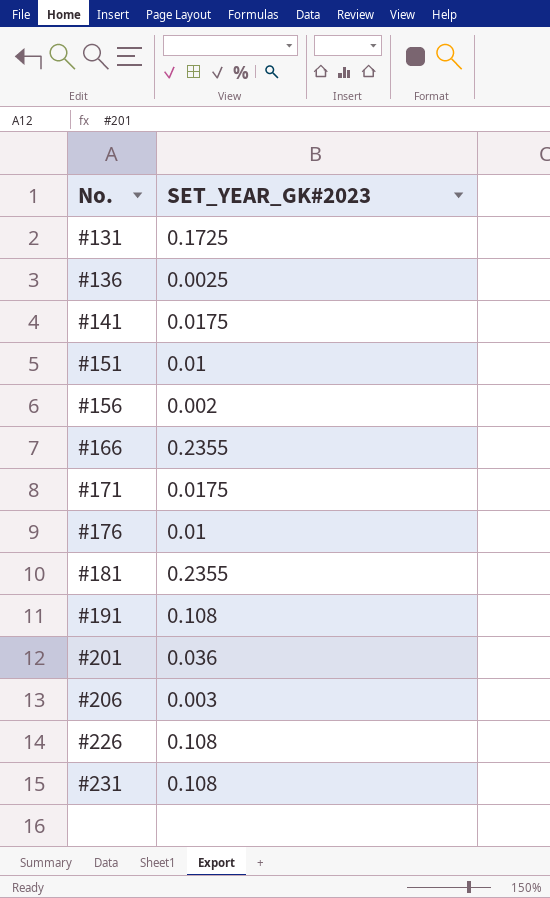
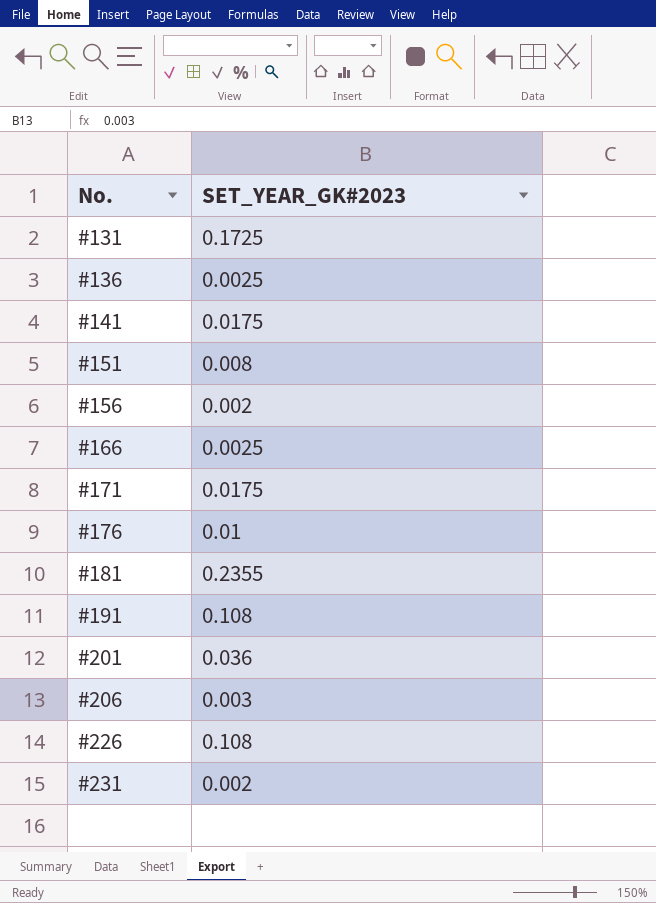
#151 | SET_YEAR_GK#2023: 0.01 -> 0.008
#166 | SET_YEAR_GK#2023: 0.2355 -> 0.0025
#231 | SET_YEAR_GK#2023: 0.108 -> 0.002

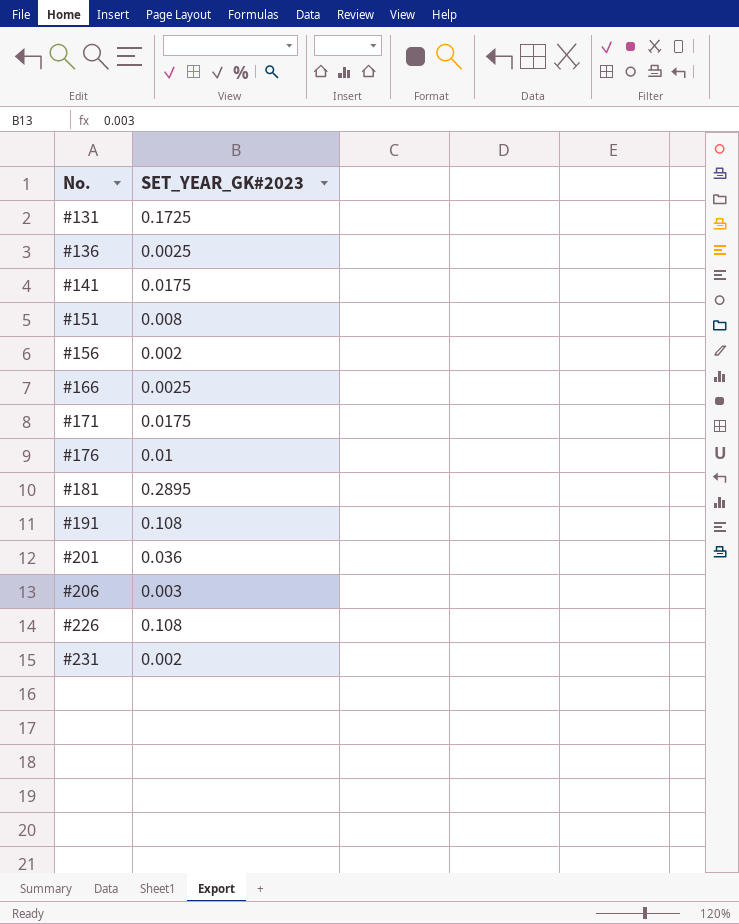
#181 | SET_YEAR_GK#2023: 0.2355 -> 0.2895

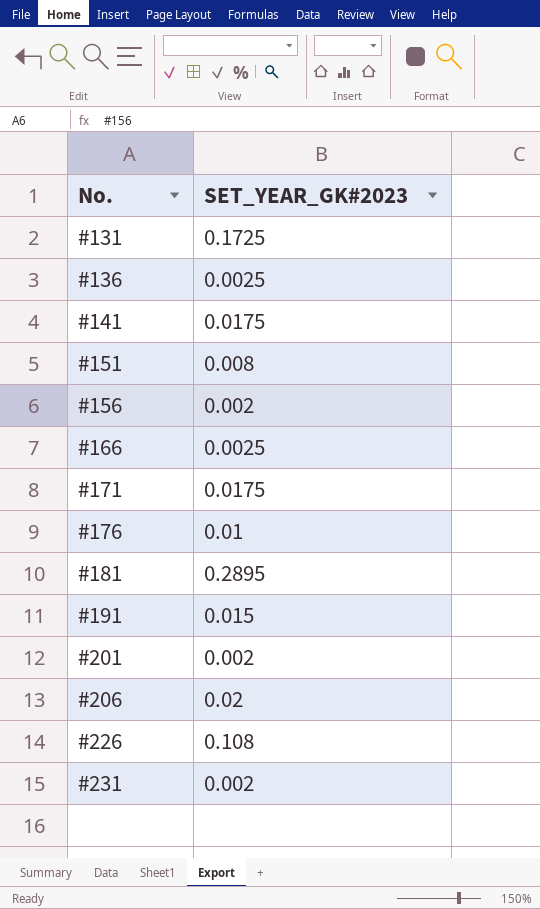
#191 | SET_YEAR_GK#2023: 0.108 -> 0.015
#201 | SET_YEAR_GK#2023: 0.036 -> 0.002
#206 | SET_YEAR_GK#2023: 0.003 -> 0.02

